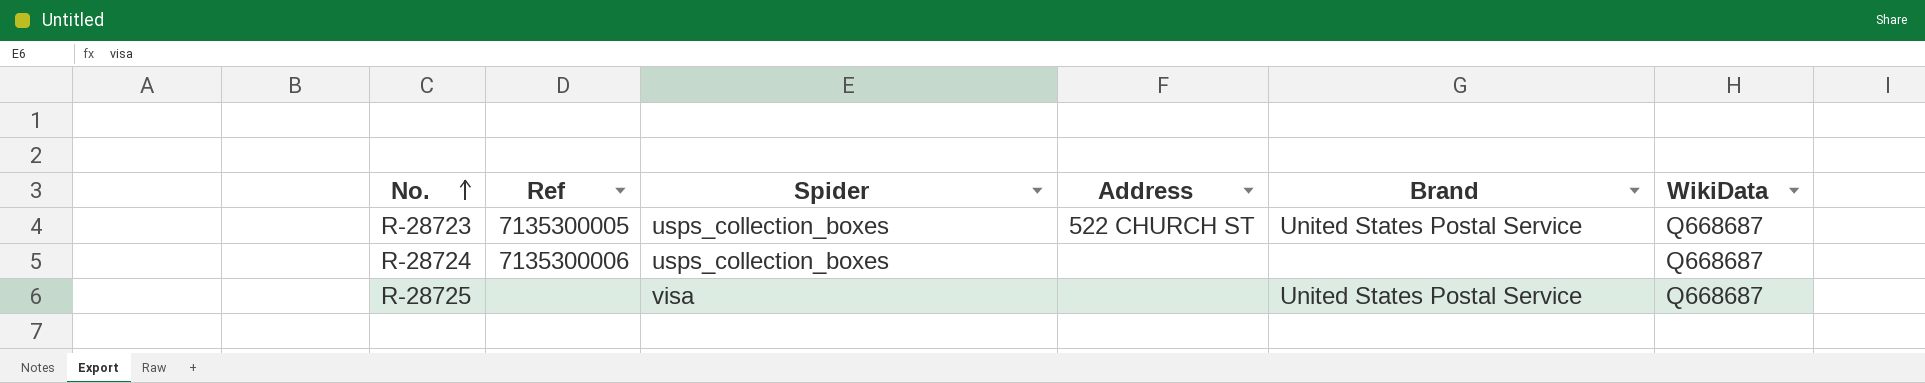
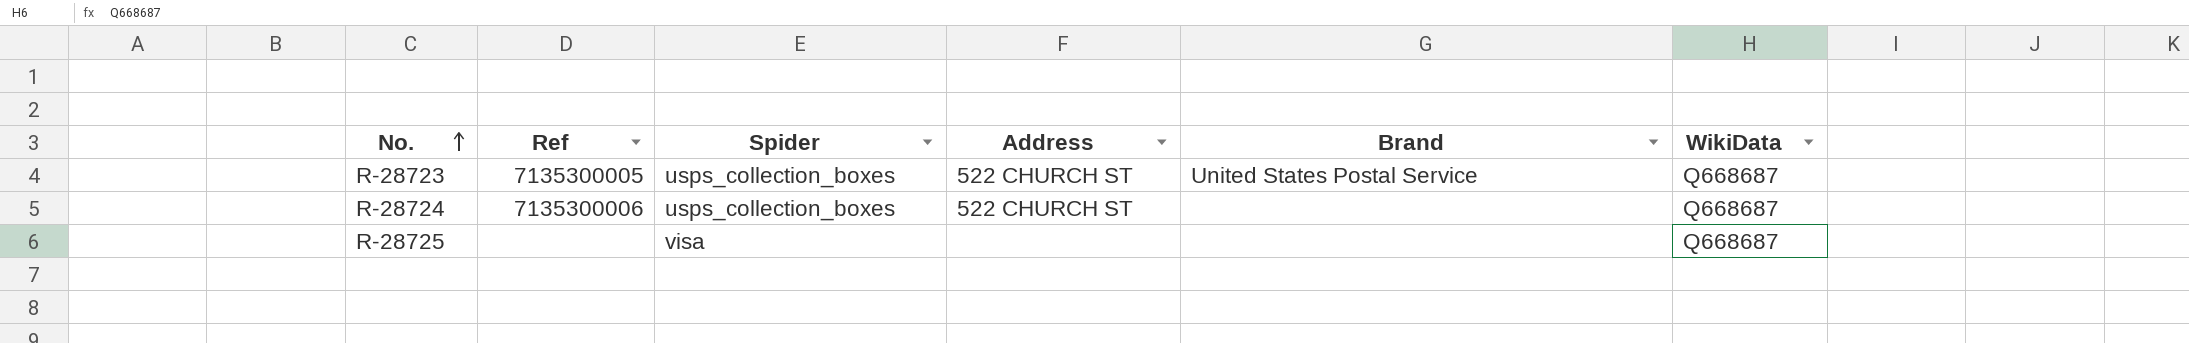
R-28724 | Address: none -> 522 CHURCH ST
R-28725 | Brand: United States Postal Service -> none

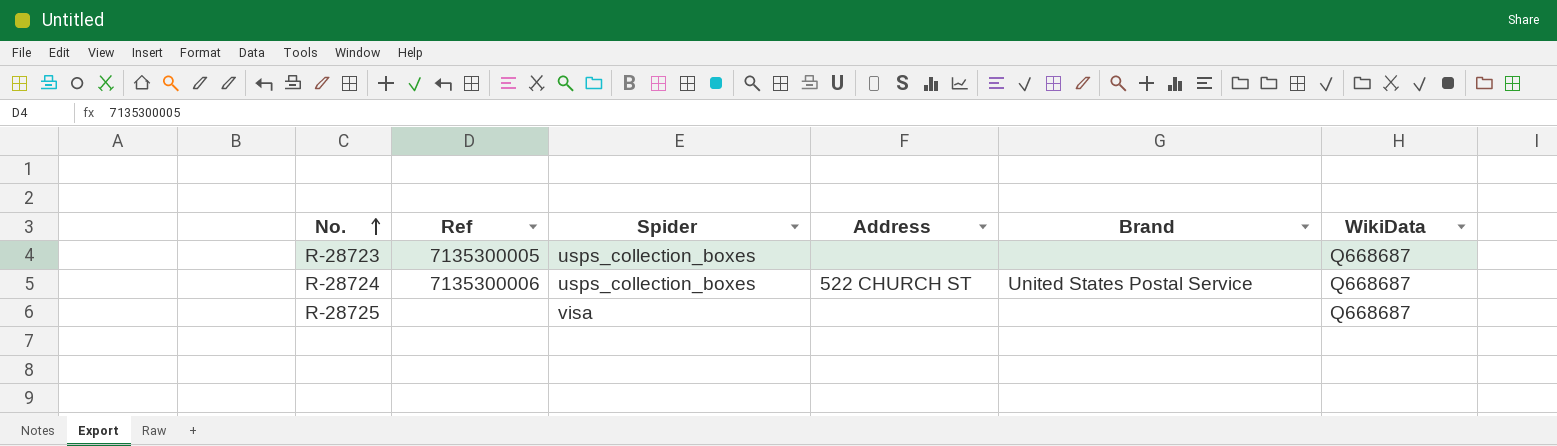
R-28723 | Address: 522 CHURCH ST -> none
R-28723 | Brand: United States Postal Service -> none
R-28724 | Brand: none -> United States Postal Service

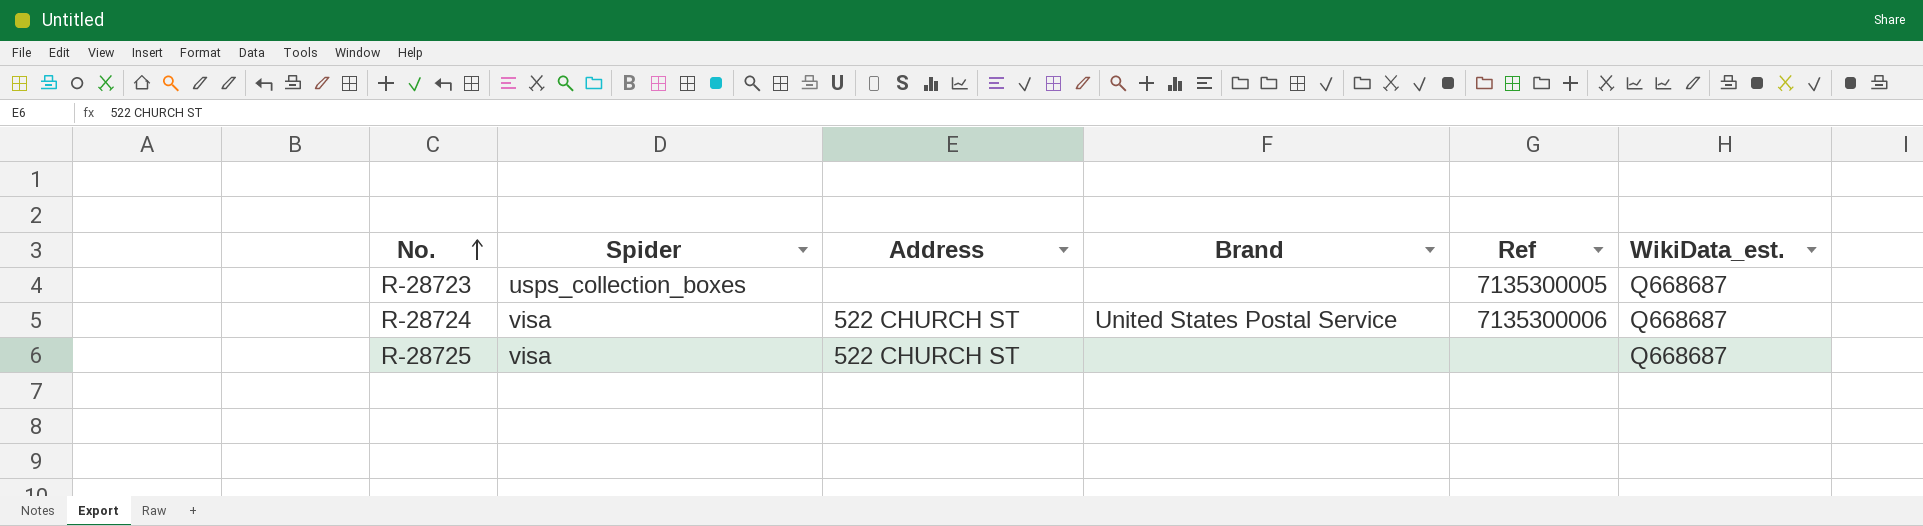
column Ref | position: 2 -> 5
column name: WikiData -> WikiData_est.
R-28724 | Spider: usps_collection_boxes -> visa
R-28725 | Address: none -> 522 CHURCH ST

